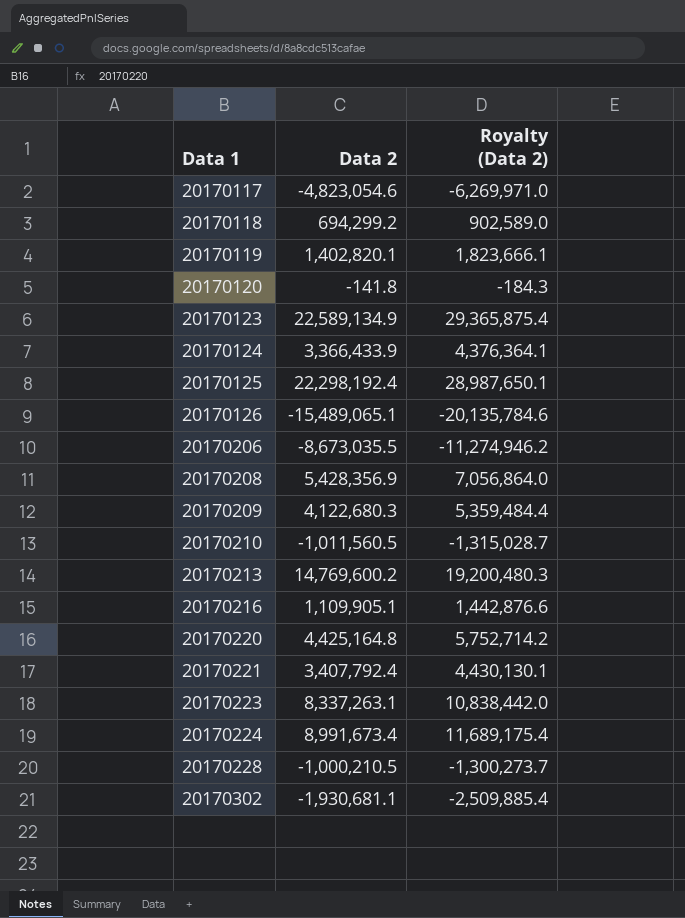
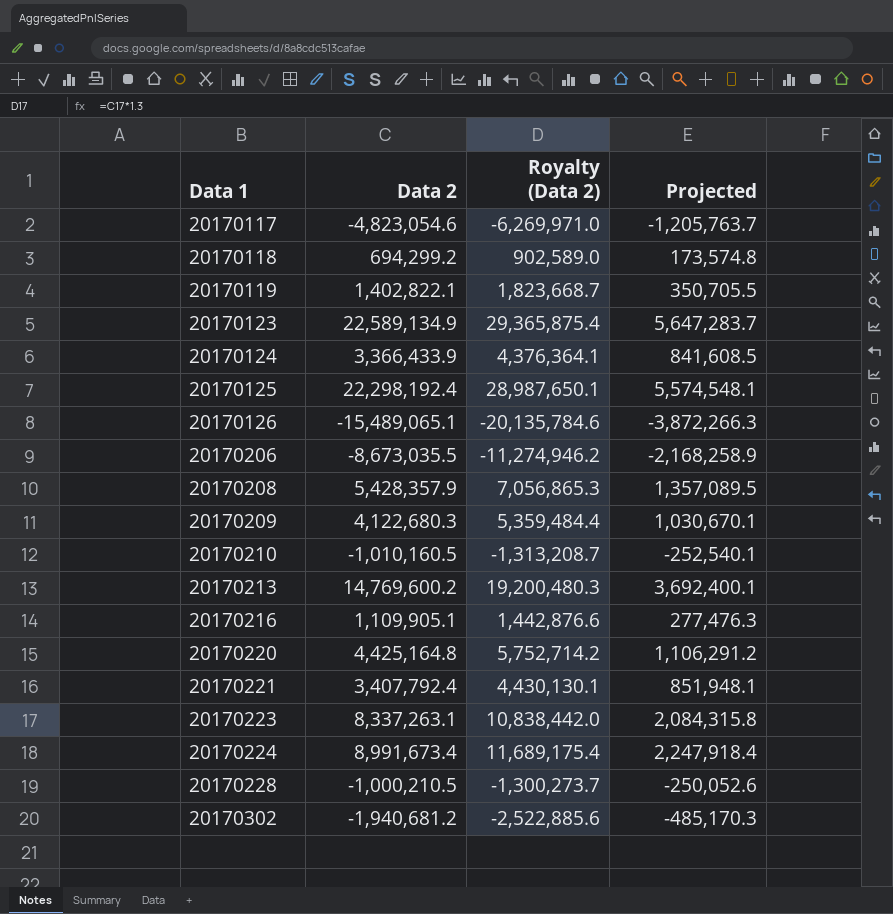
column Projected | formula: none -> [Data 2] * 0.25
row 20170120: -141.8 | -184.3 -> none
20170119 | Data 2: 1,402,820.1 -> 1,402,822.1
20170119 | Royalty (Data 2): 1,823,666.1 -> 1,823,668.7
20170208 | Data 2: 5,428,356.9 -> 5,428,357.9
20170208 | Royalty (Data 2): 7,056,864.0 -> 7,056,865.3
20170210 | Data 2: -1,011,560.5 -> -1,010,160.5
20170210 | Royalty (Data 2): -1,315,028.7 -> -1,313,208.7
20170302 | Data 2: -1,930,681.1 -> -1,940,681.2
20170302 | Royalty (Data 2): -2,509,885.4 -> -2,522,885.6

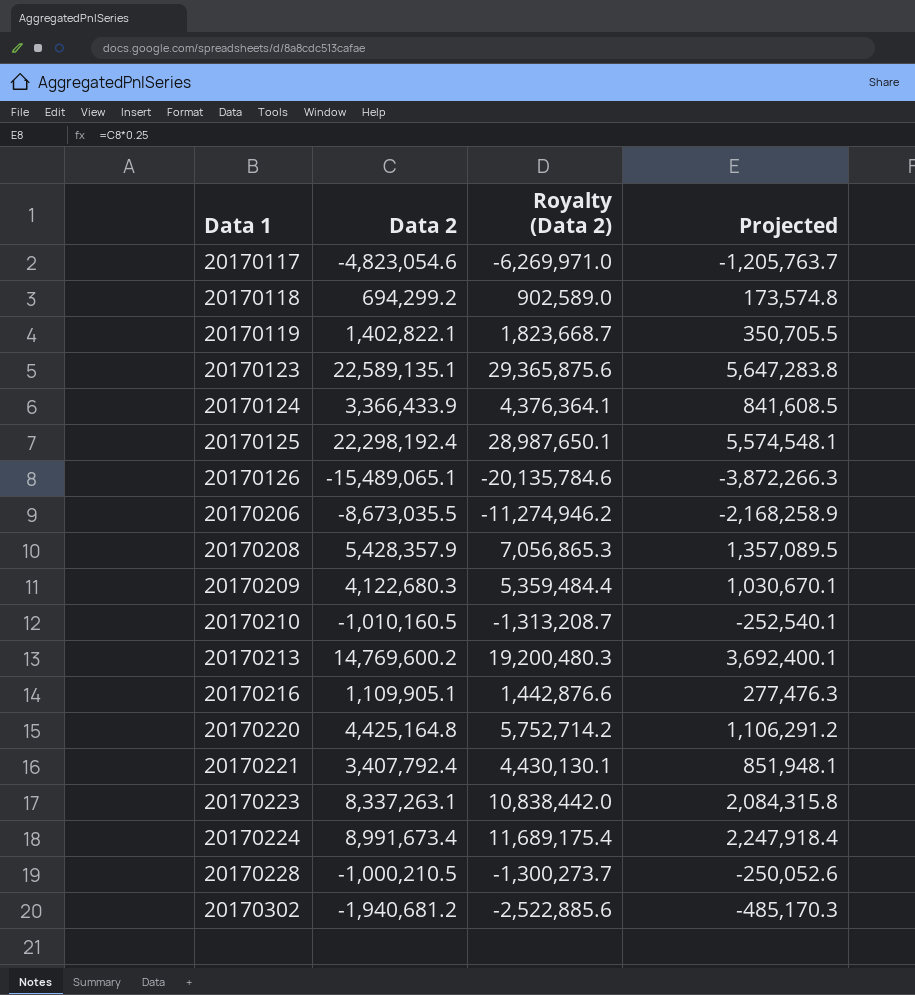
20170123 | Data 2: 22,589,134.9 -> 22,589,135.1
20170123 | Royalty (Data 2): 29,365,875.4 -> 29,365,875.6
20170123 | Projected: 5,647,283.7 -> 5,647,283.8

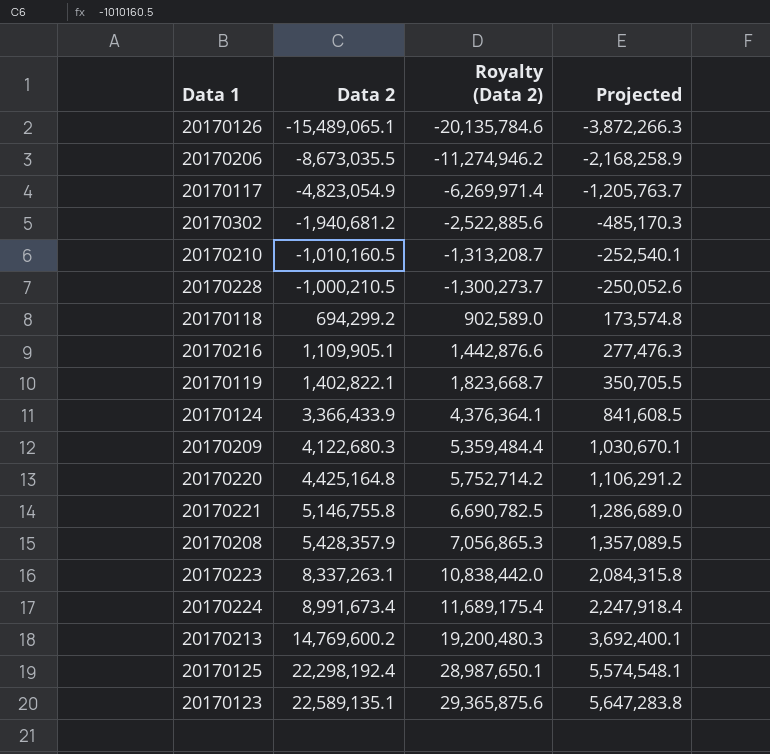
row order: Data 1 ascending -> Data 2 ascending
20170117 | Data 2: -4,823,054.6 -> -4,823,054.9
20170117 | Royalty (Data 2): -6,269,971.0 -> -6,269,971.4
20170221 | Data 2: 3,407,792.4 -> 5,146,755.8
20170221 | Royalty (Data 2): 4,430,130.1 -> 6,690,782.5
20170221 | Projected: 851,948.1 -> 1,286,689.0

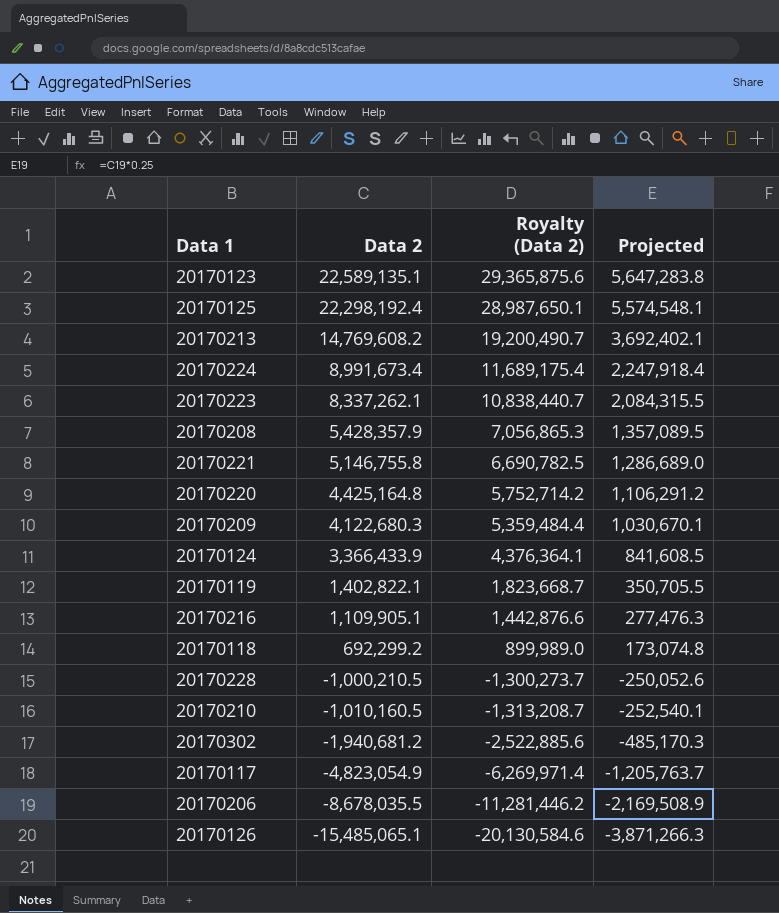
row order: Data 2 ascending -> Data 2 descending
20170213 | Data 2: 14,769,600.2 -> 14,769,608.2
20170213 | Royalty (Data 2): 19,200,480.3 -> 19,200,490.7
20170213 | Projected: 3,692,400.1 -> 3,692,402.1
20170223 | Data 2: 8,337,263.1 -> 8,337,262.1
20170223 | Royalty (Data 2): 10,838,442.0 -> 10,838,440.7
20170223 | Projected: 2,084,315.8 -> 2,084,315.5
20170118 | Data 2: 694,299.2 -> 692,299.2
20170118 | Royalty (Data 2): 902,589.0 -> 899,989.0
20170118 | Projected: 173,574.8 -> 173,074.8
20170206 | Data 2: -8,673,035.5 -> -8,678,035.5
20170206 | Royalty (Data 2): -11,274,946.2 -> -11,281,446.2
20170206 | Projected: -2,168,258.9 -> -2,169,508.9
20170126 | Data 2: -15,489,065.1 -> -15,485,065.1
20170126 | Royalty (Data 2): -20,135,784.6 -> -20,130,584.6
20170126 | Projected: -3,872,266.3 -> -3,871,266.3

